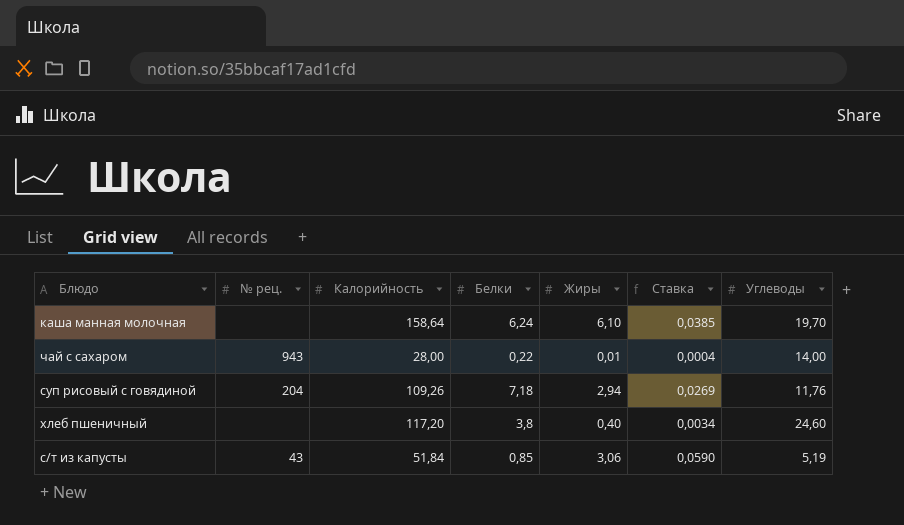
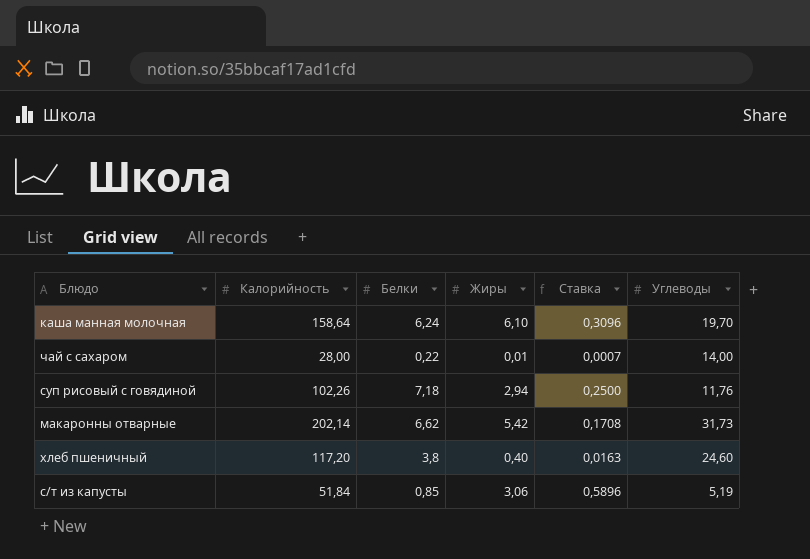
column № рец. | position: 2 -> none
column Ставка | formula: [Жиры] / [Калорийность] -> [Жиры] / [Углеводы]
суп рисовый с говядиной | Калорийность: 109,26 -> 102,26
row макаронны отварные: none -> 202,14 | 6,62 | 5,42 | 0,1708 | 31,73

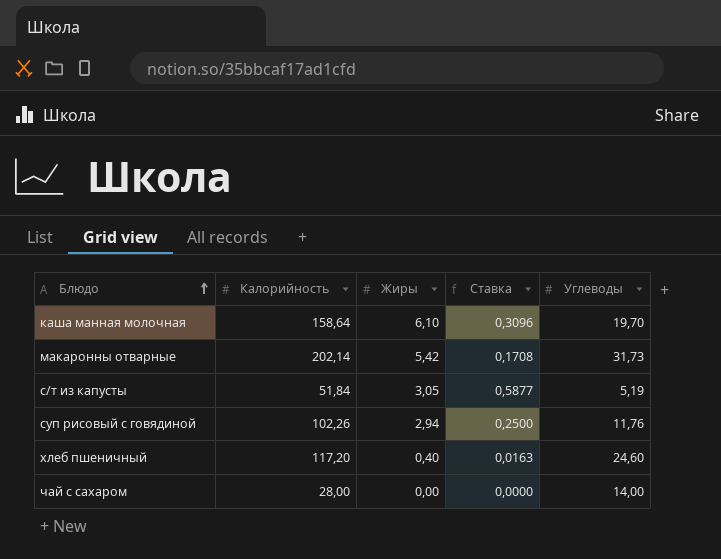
row order: none -> Блюдо ascending
column Белки | position: 3 -> none
с/т из капусты | Жиры: 3,06 -> 3,05
с/т из капусты | Ставка: 0,5896 -> 0,5877
чай с сахаром | Жиры: 0,01 -> 0,00
чай с сахаром | Ставка: 0,0007 -> 0,0000

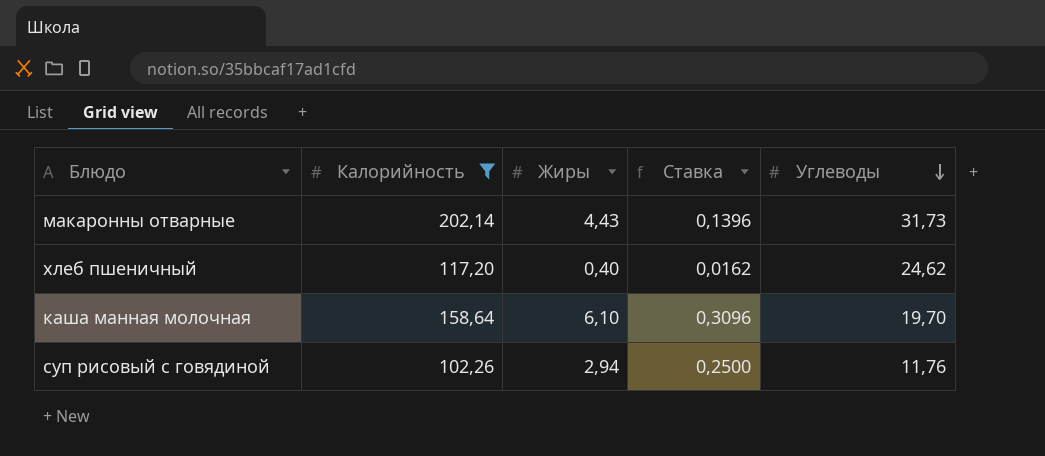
filter: none -> Калорийность >= 102,26
row order: Блюдо ascending -> Углеводы descending
макаронны отварные | Жиры: 5,42 -> 4,43
макаронны отварные | Ставка: 0,1708 -> 0,1396
хлеб пшеничный | Ставка: 0,0163 -> 0,0162
хлеб пшеничный | Углеводы: 24,60 -> 24,62

